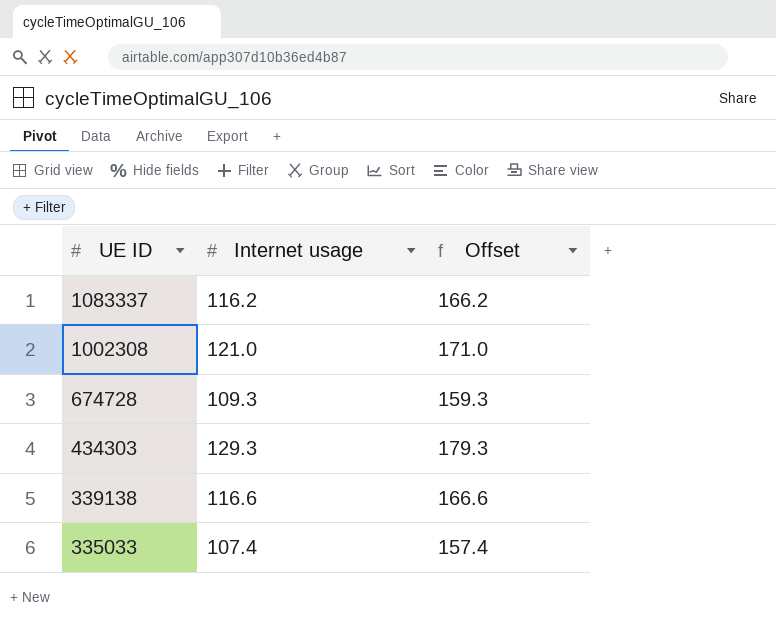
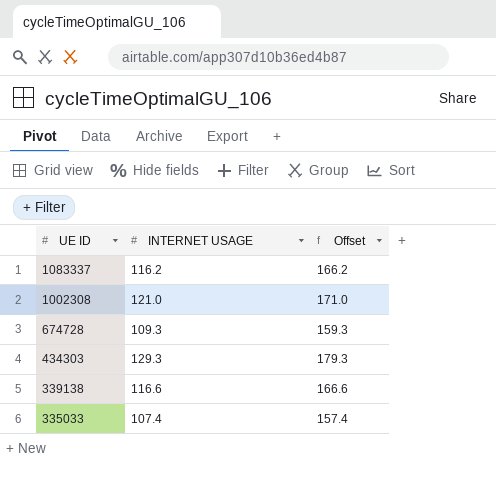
column name: Internet usage -> INTERNET USAGE

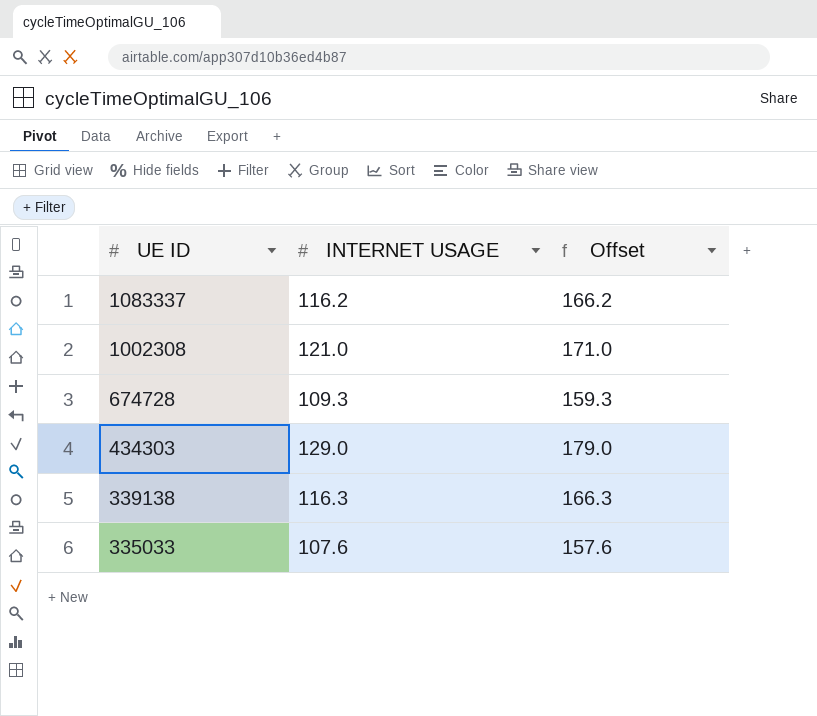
434303 | INTERNET USAGE: 129.3 -> 129.0
434303 | Offset: 179.3 -> 179.0
339138 | INTERNET USAGE: 116.6 -> 116.3
339138 | Offset: 166.6 -> 166.3
335033 | INTERNET USAGE: 107.4 -> 107.6
335033 | Offset: 157.4 -> 157.6

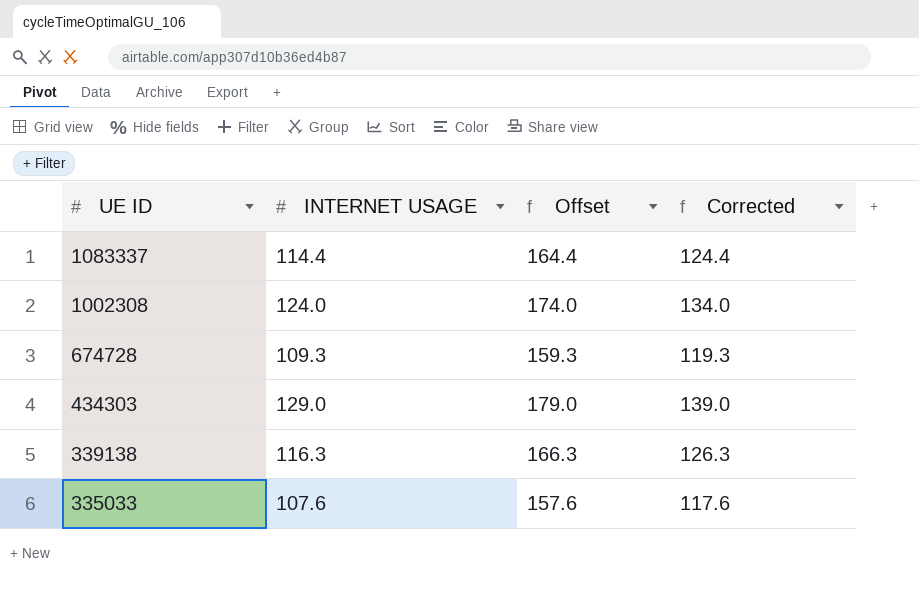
column Corrected | formula: none -> [INTERNET USAGE] + 10
1083337 | INTERNET USAGE: 116.2 -> 114.4
1083337 | Offset: 166.2 -> 164.4
1002308 | INTERNET USAGE: 121.0 -> 124.0
1002308 | Offset: 171.0 -> 174.0

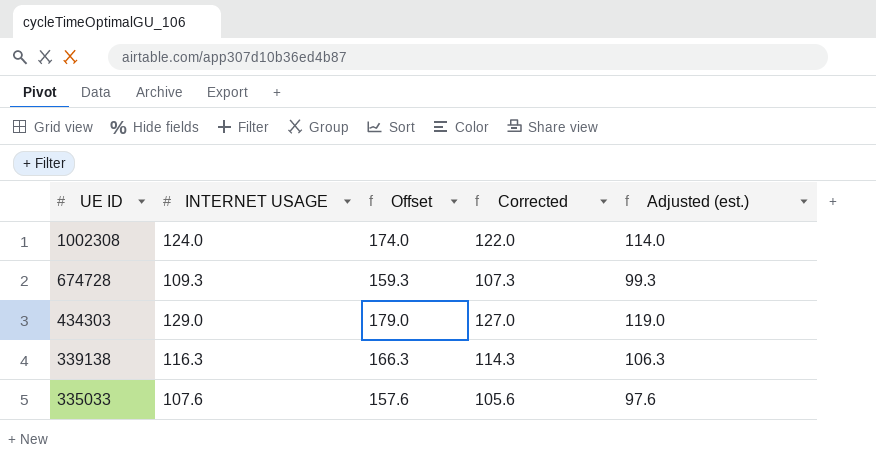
column Corrected | formula: [INTERNET USAGE] + 10 -> [INTERNET USAGE] - 2
column Adjusted (est.) | formula: none -> [INTERNET USAGE] - 10
row 1083337: 114.4 | 164.4 | 124.4 -> none

